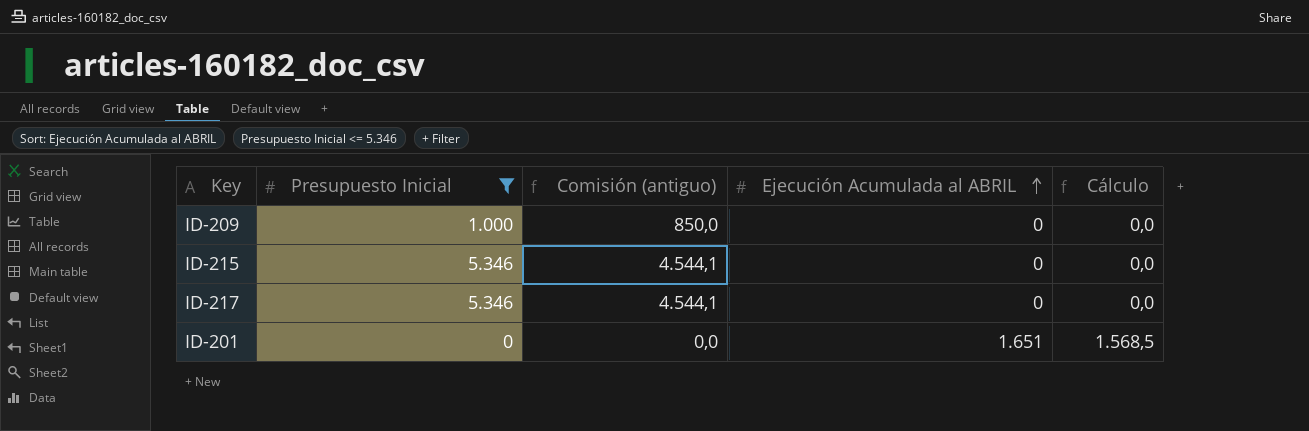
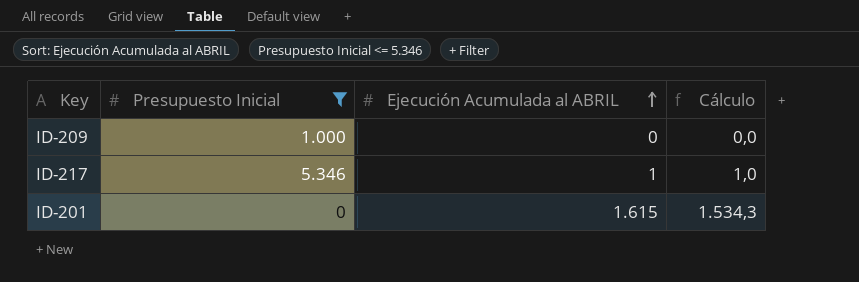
column Comisión (antiguo) | formula: [Presupuesto Inicial] * 0,85 -> none
row ID-215: 5.346 | 4.544,1 | 0 | 0,0 -> none
ID-217 | Ejecución Acumulada al ABRIL: 0 -> 1
ID-217 | Cálculo: 0,0 -> 1,0
ID-201 | Ejecución Acumulada al ABRIL: 1.651 -> 1.615
ID-201 | Cálculo: 1.568,5 -> 1.534,3

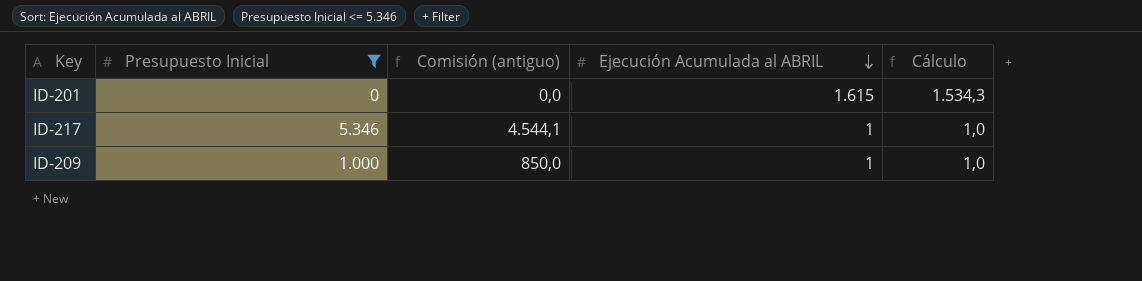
row order: Ejecución Acumulada al ABRIL ascending -> Ejecución Acumulada al ABRIL descending
column Comisión (antiguo) | formula: none -> [Presupuesto Inicial] * 0,85
ID-209 | Ejecución Acumulada al ABRIL: 0 -> 1
ID-209 | Cálculo: 0,0 -> 1,0

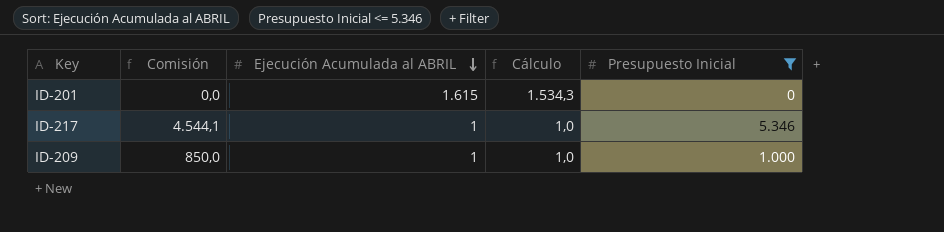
column name: Comisión (antiguo) -> Comisión
column Presupuesto Inicial | position: 2 -> 5

